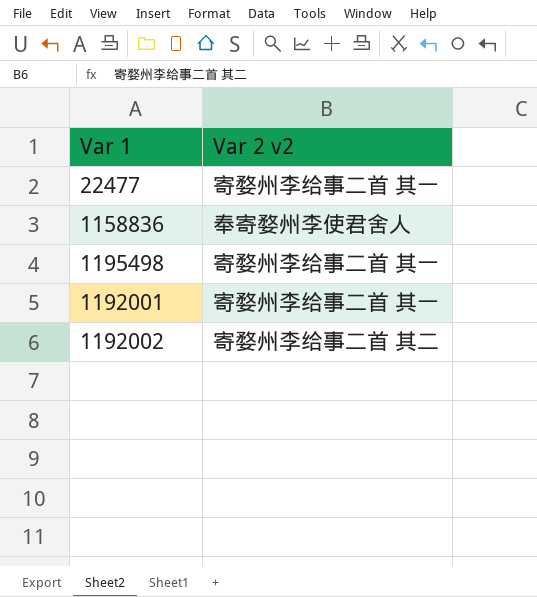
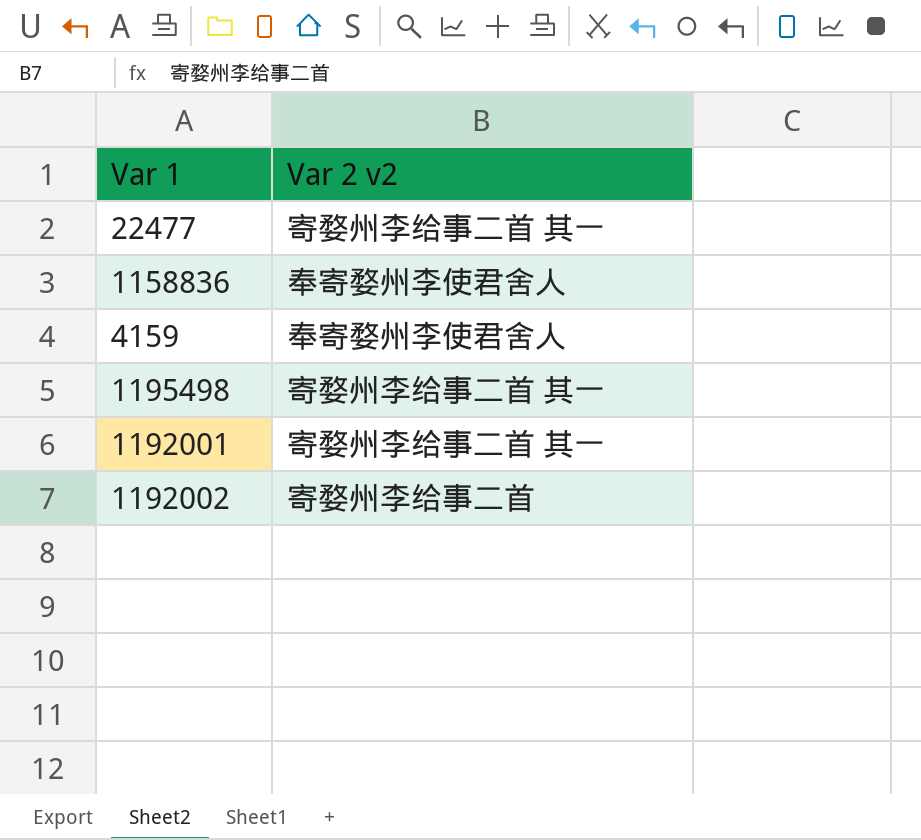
row 4159: none -> 奉寄婺州李使君舍人
1192002 | Var 2 v2: 寄婺州李给事二首 其二 -> 寄婺州李给事二首

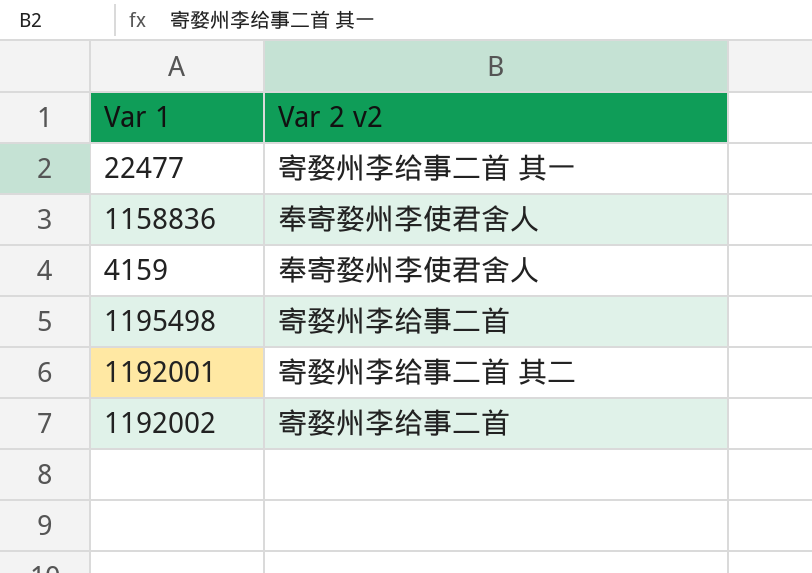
1195498 | Var 2 v2: 寄婺州李给事二首 其一 -> 寄婺州李给事二首
1192001 | Var 2 v2: 寄婺州李给事二首 其一 -> 寄婺州李给事二首 其二

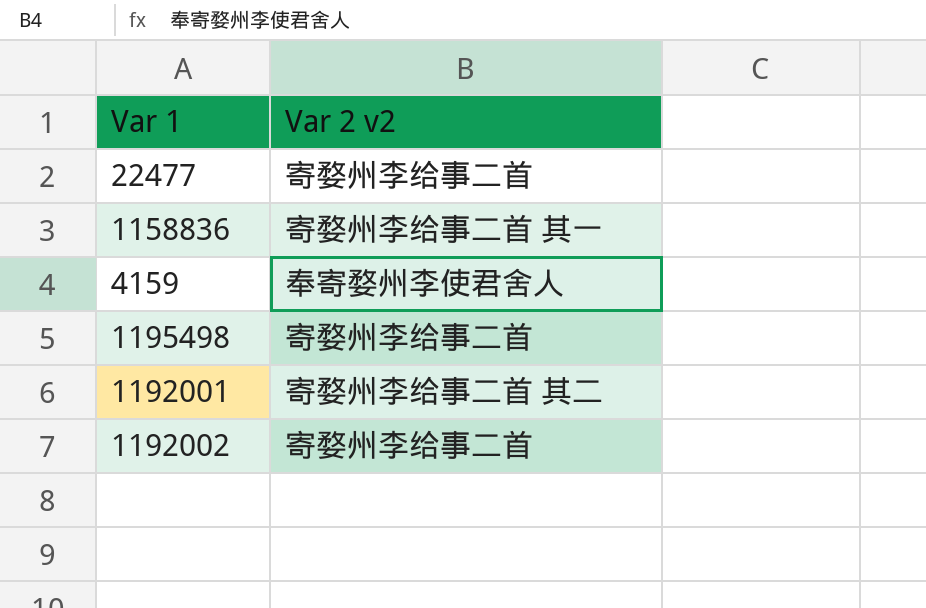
22477 | Var 2 v2: 寄婺州李给事二首 其一 -> 寄婺州李给事二首
1158836 | Var 2 v2: 奉寄婺州李使君舍人 -> 寄婺州李给事二首 其一

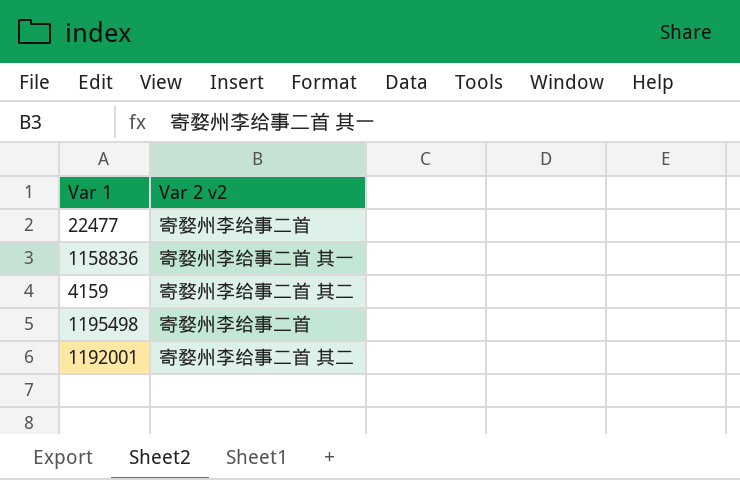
row 1192002: 寄婺州李给事二首 -> none
4159 | Var 2 v2: 奉寄婺州李使君舍人 -> 寄婺州李给事二首 其二

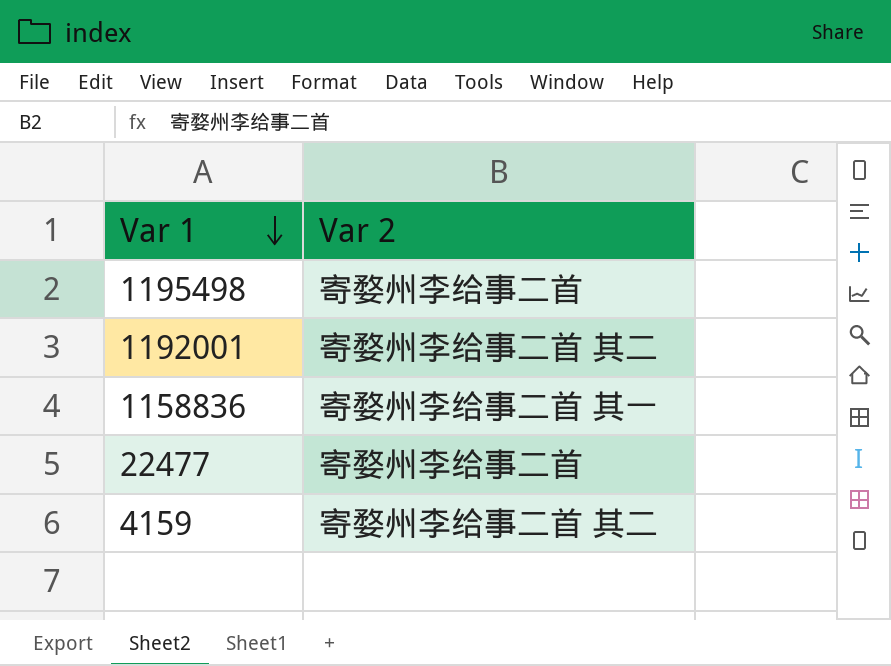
row order: none -> Var 1 descending
column name: Var 2 v2 -> Var 2

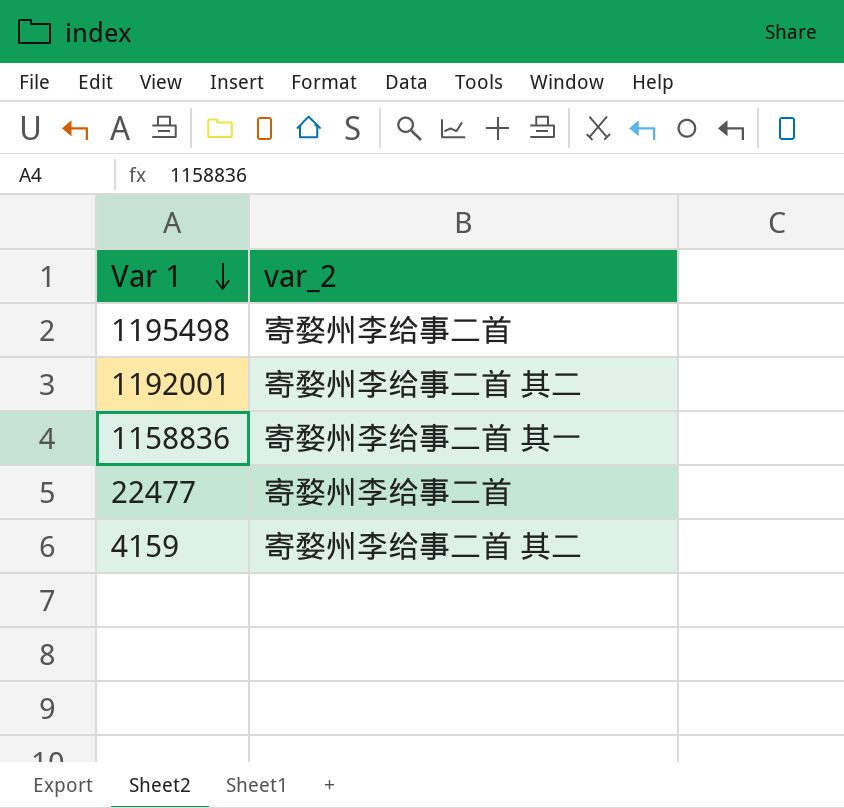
column name: Var 2 -> var_2

